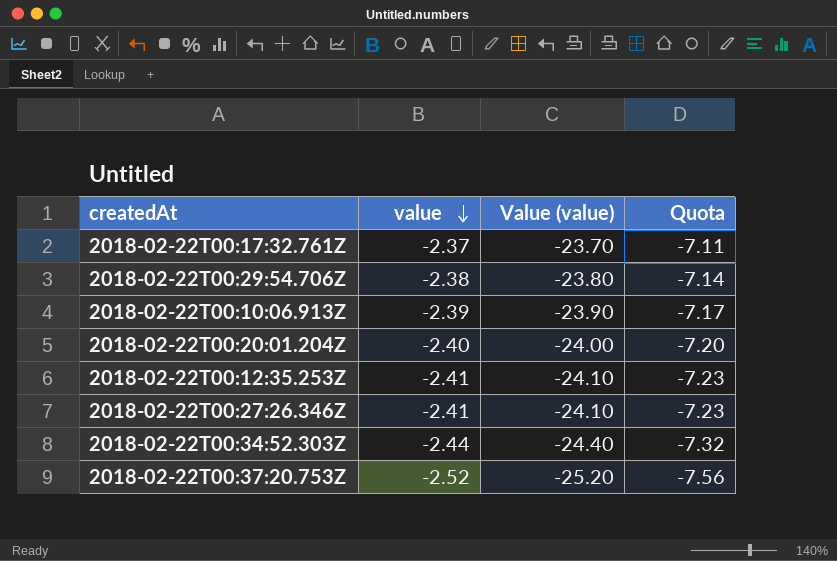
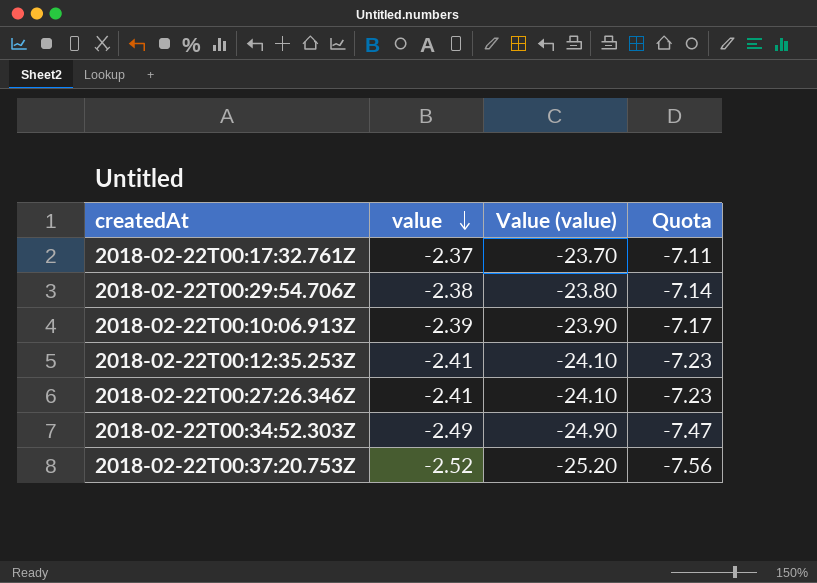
row 2018-02-22T00:20:01.204Z: -2.40 | -24.00 | -7.20 -> none
2018-02-22T00:34:52.303Z | value: -2.44 -> -2.49
2018-02-22T00:34:52.303Z | Value (value): -24.40 -> -24.90
2018-02-22T00:34:52.303Z | Quota: -7.32 -> -7.47

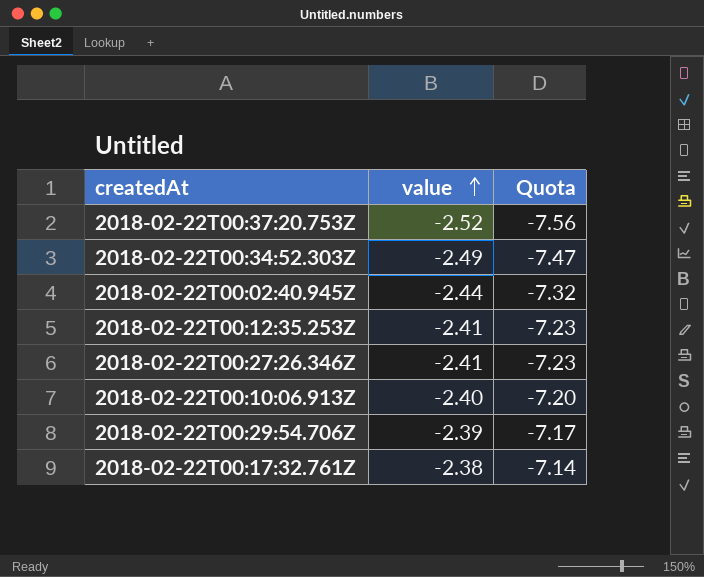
row order: value descending -> value ascending
column Value (value) | formula: [value] * 10 -> none
row 2018-02-22T00:02:40.945Z: none -> -2.44 | -7.32
2018-02-22T00:10:06.913Z | value: -2.39 -> -2.40
2018-02-22T00:10:06.913Z | Quota: -7.17 -> -7.20
2018-02-22T00:29:54.706Z | value: -2.38 -> -2.39
2018-02-22T00:29:54.706Z | Quota: -7.14 -> -7.17
2018-02-22T00:17:32.761Z | value: -2.37 -> -2.38
2018-02-22T00:17:32.761Z | Quota: -7.11 -> -7.14

